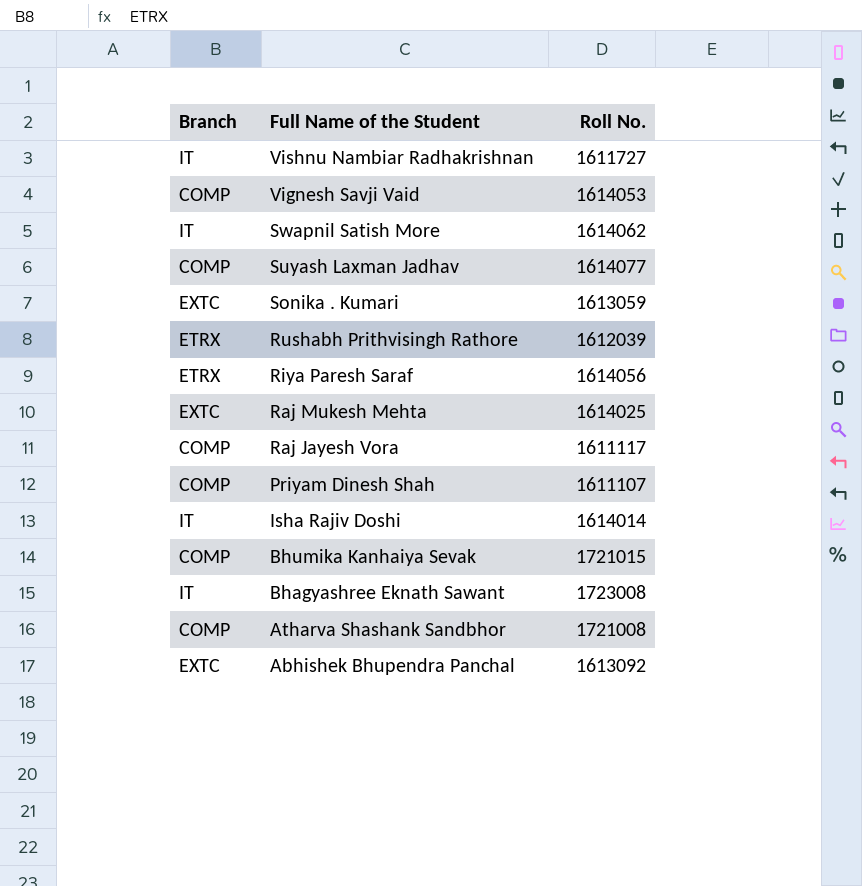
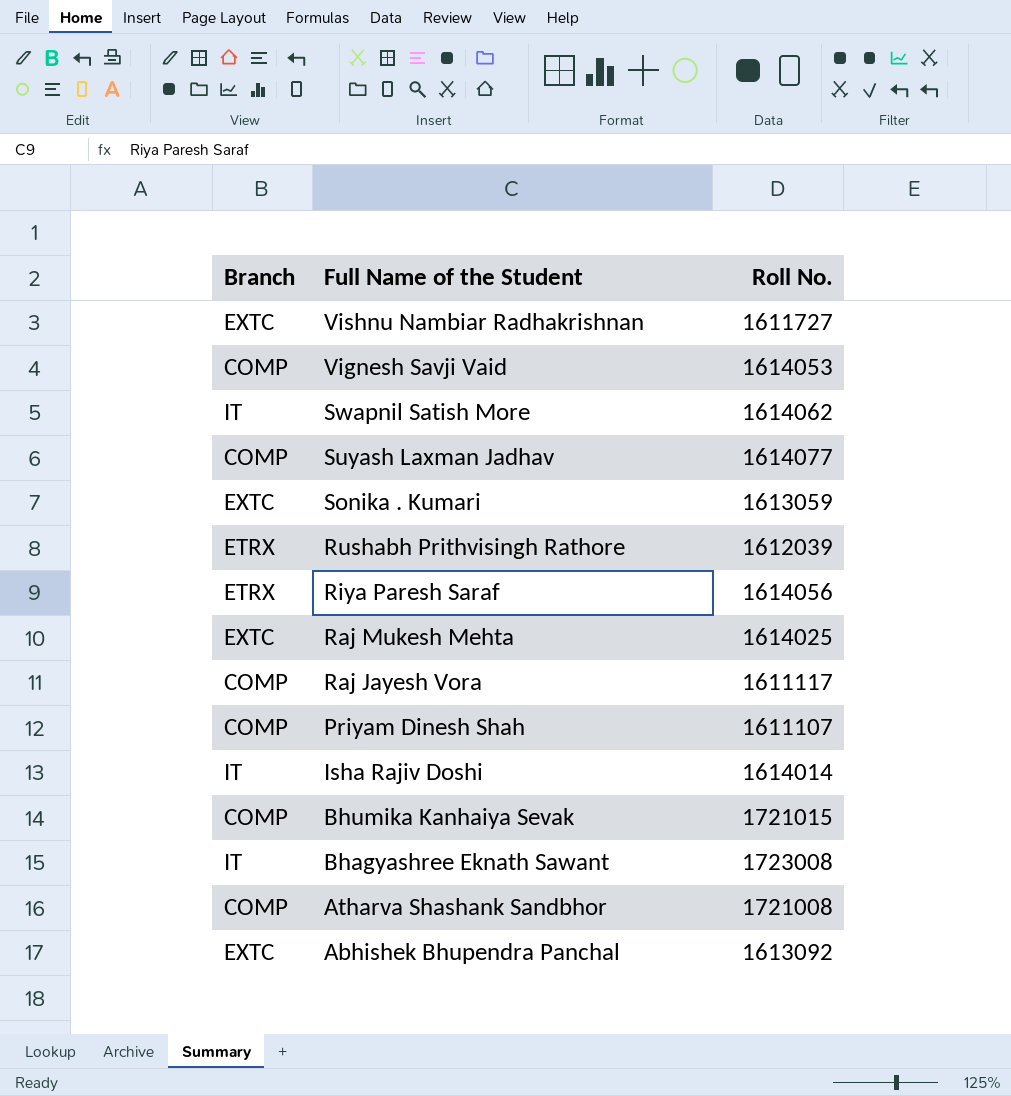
Vishnu Nambiar Radhakrishnan | Branch: IT -> EXTC

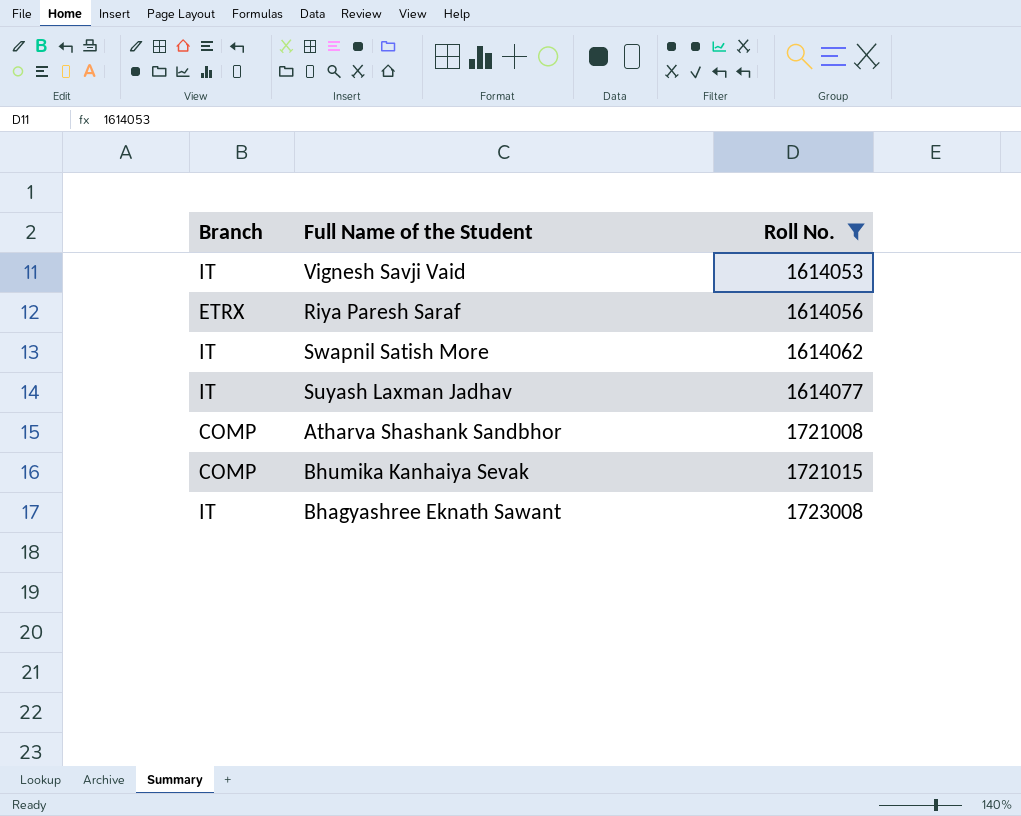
filter: none -> Roll No. >= 1614053
row order: Full Name of the Student descending -> Roll No. ascending
Vignesh Savji Vaid | Branch: COMP -> IT
Suyash Laxman Jadhav | Branch: COMP -> IT

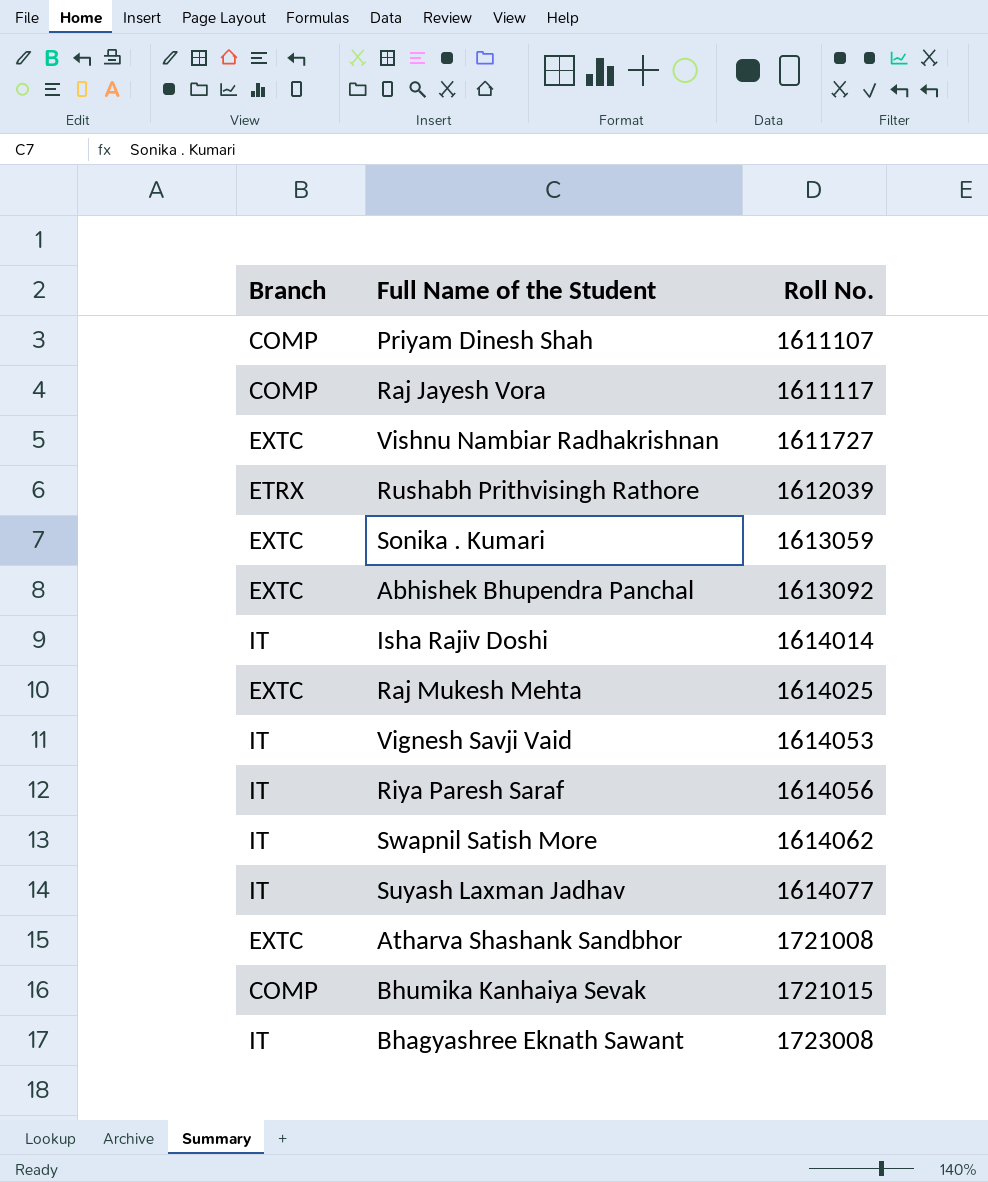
filter: Roll No. >= 1614053 -> none
Riya Paresh Saraf | Branch: ETRX -> IT
Atharva Shashank Sandbhor | Branch: COMP -> EXTC

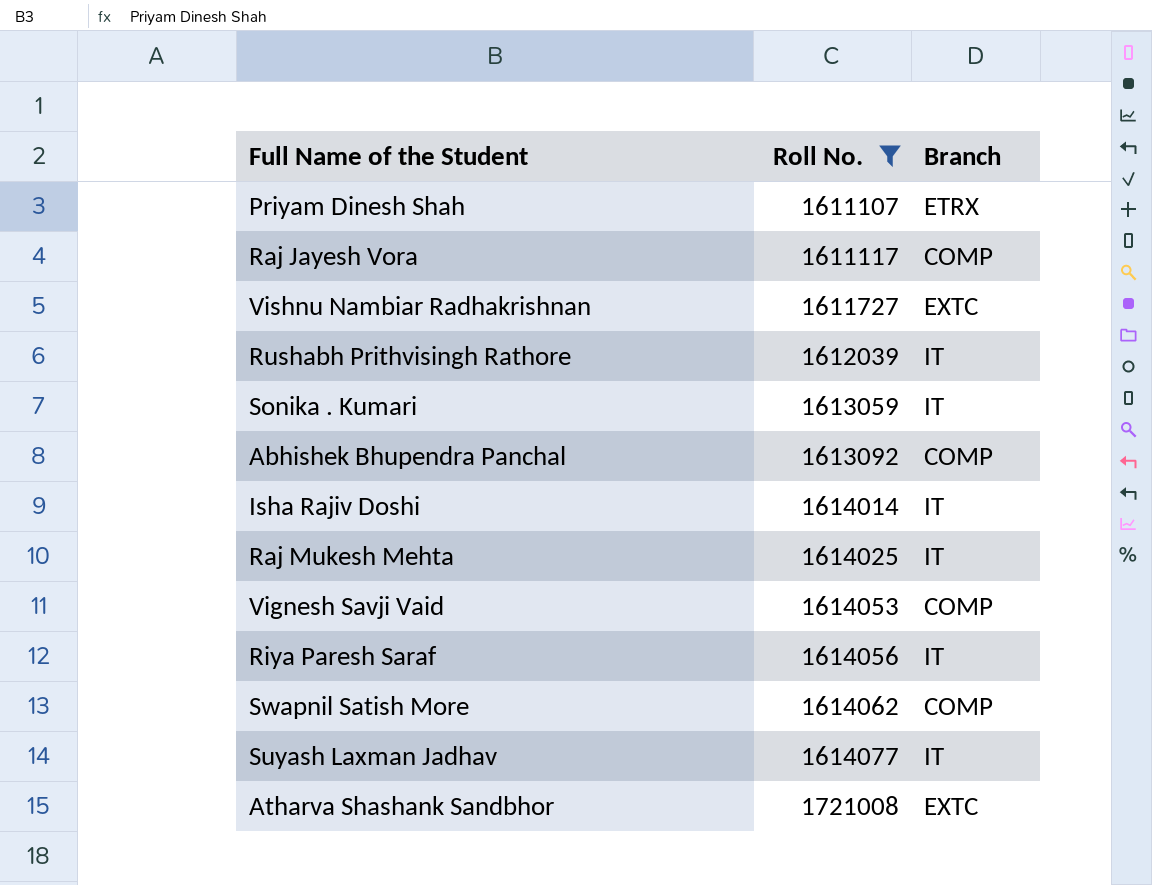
filter: none -> Roll No. <= 1721008
column Branch | position: 1 -> 3
Priyam Dinesh Shah | Branch: COMP -> ETRX
Rushabh Prithvisingh Rathore | Branch: ETRX -> IT
Sonika . Kumari | Branch: EXTC -> IT
Abhishek Bhupendra Panchal | Branch: EXTC -> COMP
Raj Mukesh Mehta | Branch: EXTC -> IT
Vignesh Savji Vaid | Branch: IT -> COMP
Swapnil Satish More | Branch: IT -> COMP

